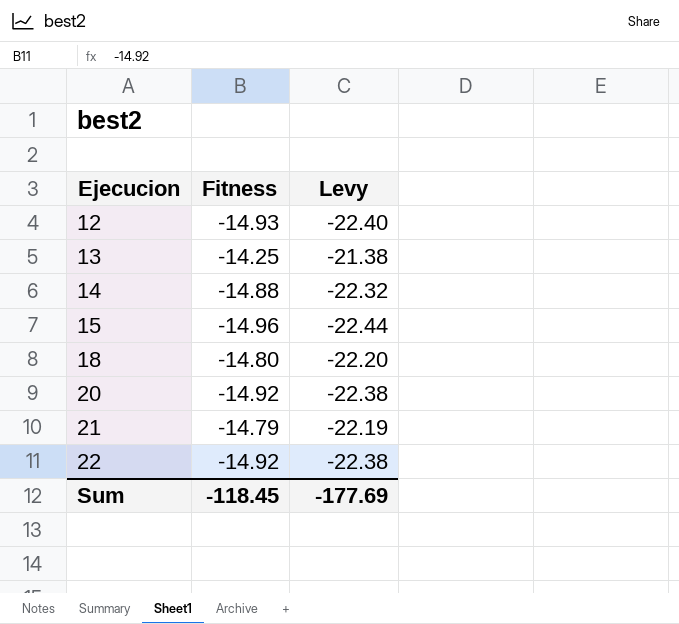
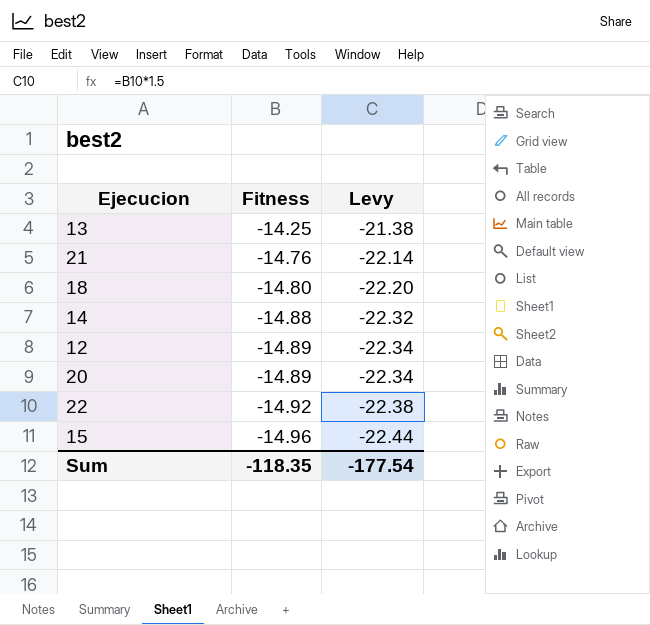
row order: Ejecucion ascending -> Fitness descending
21 | Fitness: -14.79 -> -14.76
21 | Levy: -22.19 -> -22.14
12 | Fitness: -14.93 -> -14.89
12 | Levy: -22.40 -> -22.34
20 | Fitness: -14.92 -> -14.89
20 | Levy: -22.38 -> -22.34
Sum | Fitness: -118.45 -> -118.35
Sum | Levy: -177.69 -> -177.54

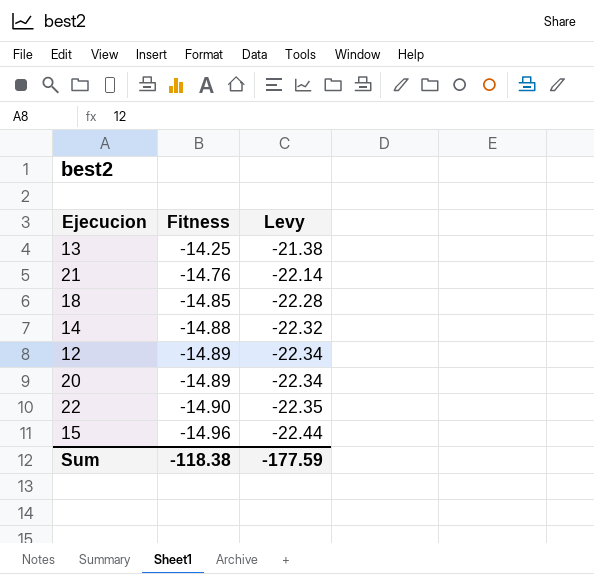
18 | Fitness: -14.80 -> -14.85
18 | Levy: -22.20 -> -22.28
22 | Fitness: -14.92 -> -14.90
22 | Levy: -22.38 -> -22.35
Sum | Fitness: -118.35 -> -118.38
Sum | Levy: -177.54 -> -177.59

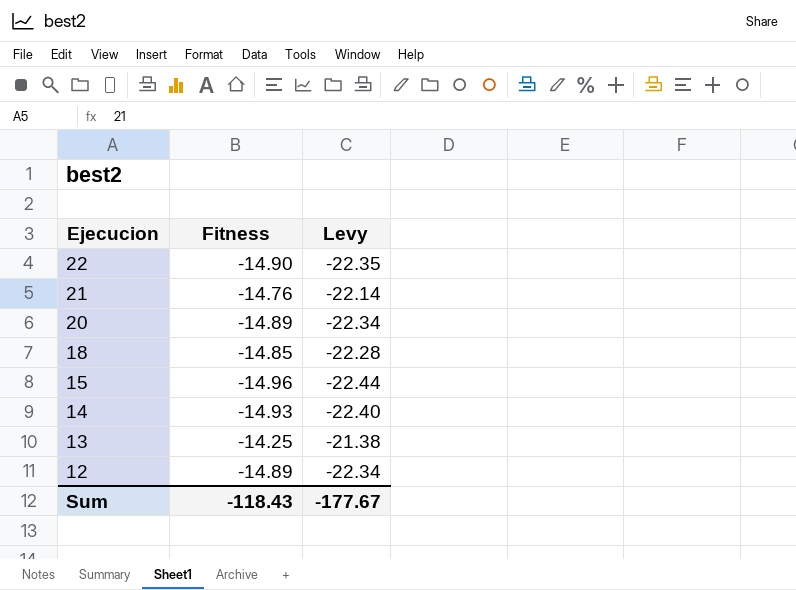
row order: Fitness descending -> Ejecucion descending
14 | Fitness: -14.88 -> -14.93
14 | Levy: -22.32 -> -22.40
Sum | Fitness: -118.38 -> -118.43
Sum | Levy: -177.59 -> -177.67

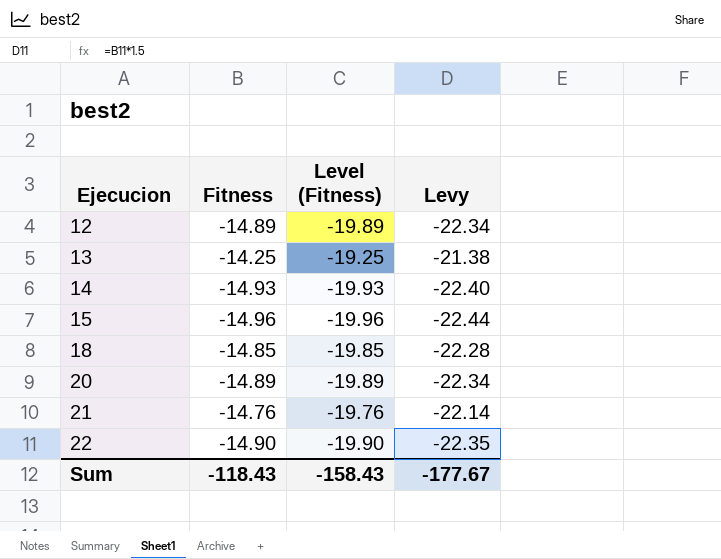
row order: Ejecucion descending -> Ejecucion ascending
column Level (Fitness) | formula: none -> [Fitness] - 5

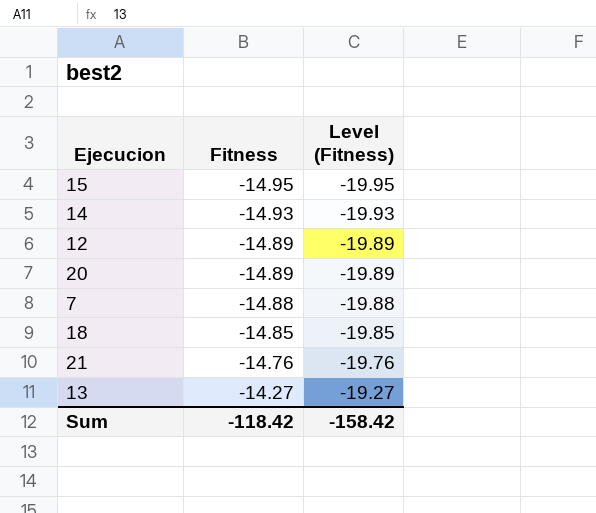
row order: Ejecucion ascending -> Fitness ascending
column Levy | formula: [Fitness] * 1.5 -> none
row 22: -14.90 | -19.90 | -22.35 -> none
15 | Fitness: -14.96 -> -14.95
15 | Level (Fitness): -19.96 -> -19.95
row 7: none -> -14.88 | -19.88
13 | Fitness: -14.25 -> -14.27
13 | Level (Fitness): -19.25 -> -19.27
Sum | Fitness: -118.43 -> -118.42
Sum | Level (Fitness): -158.43 -> -158.42

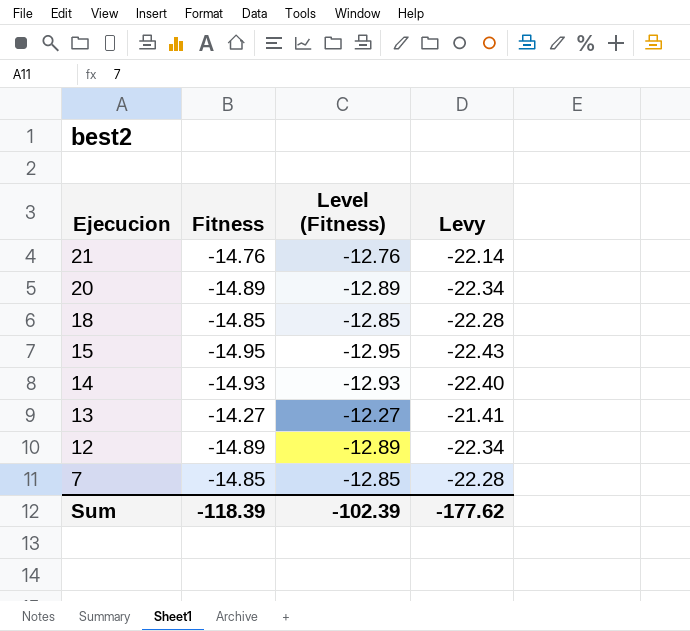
row order: Fitness ascending -> Ejecucion descending
column Level (Fitness) | formula: [Fitness] - 5 -> [Fitness] + 2
column Levy | formula: none -> [Fitness] * 1.5
7 | Fitness: -14.88 -> -14.85
Sum | Fitness: -118.42 -> -118.39
Sum | Level (Fitness): -158.42 -> -102.39

